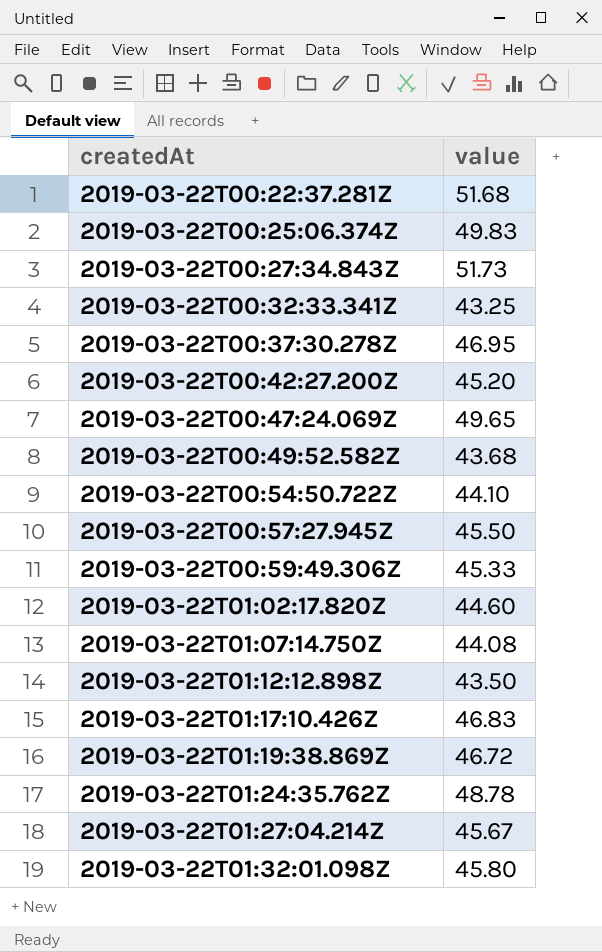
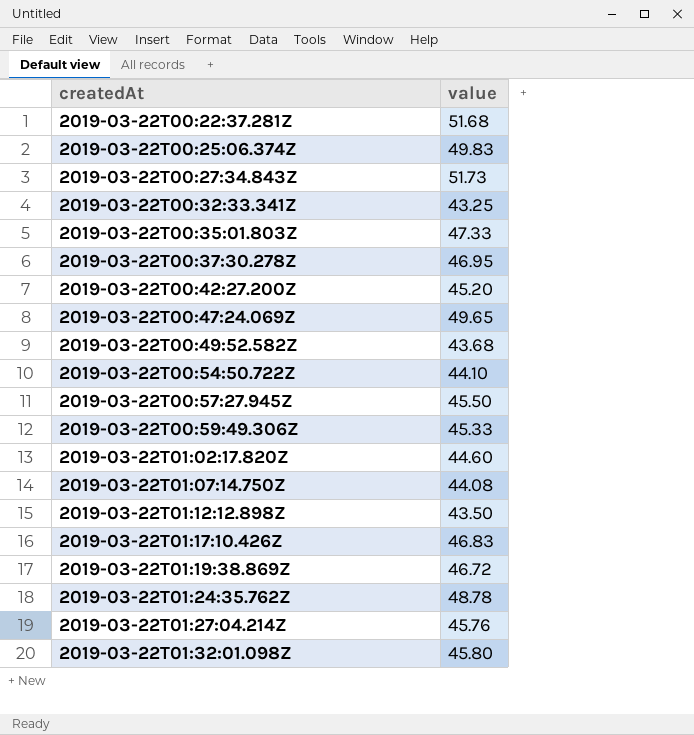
row 2019-03-22T00:35:01.803Z: none -> 47.33
2019-03-22T01:27:04.214Z | value: 45.67 -> 45.76

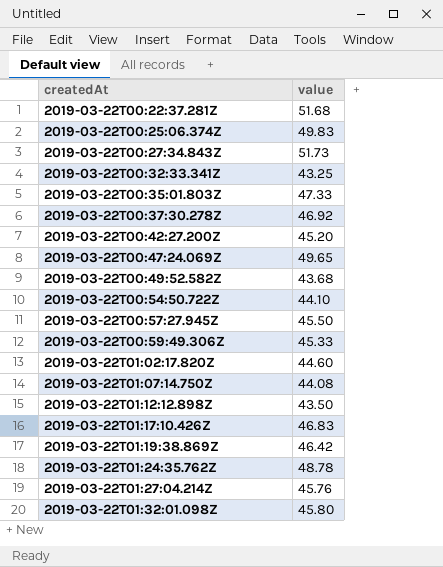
2019-03-22T00:37:30.278Z | value: 46.95 -> 46.92
2019-03-22T01:19:38.869Z | value: 46.72 -> 46.42

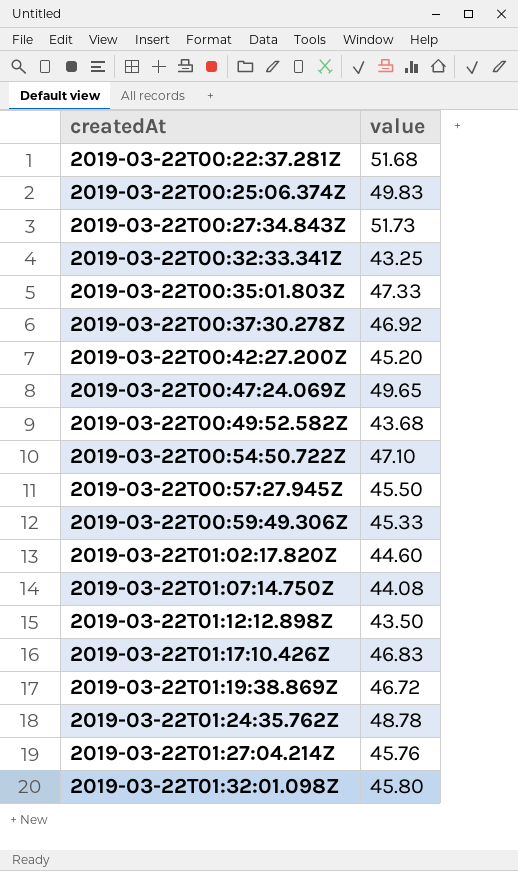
2019-03-22T00:54:50.722Z | value: 44.10 -> 47.10
2019-03-22T01:19:38.869Z | value: 46.42 -> 46.72

